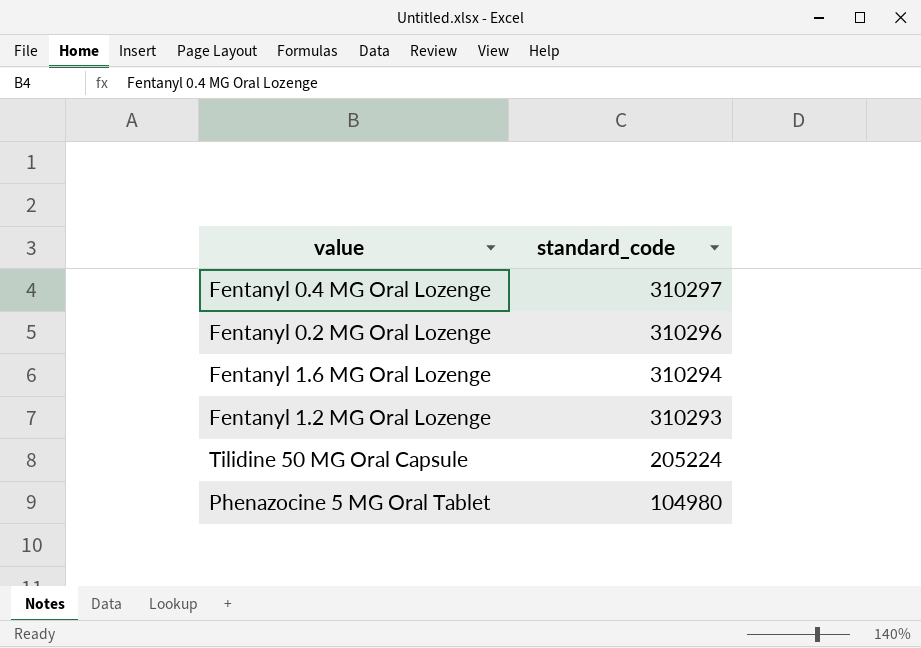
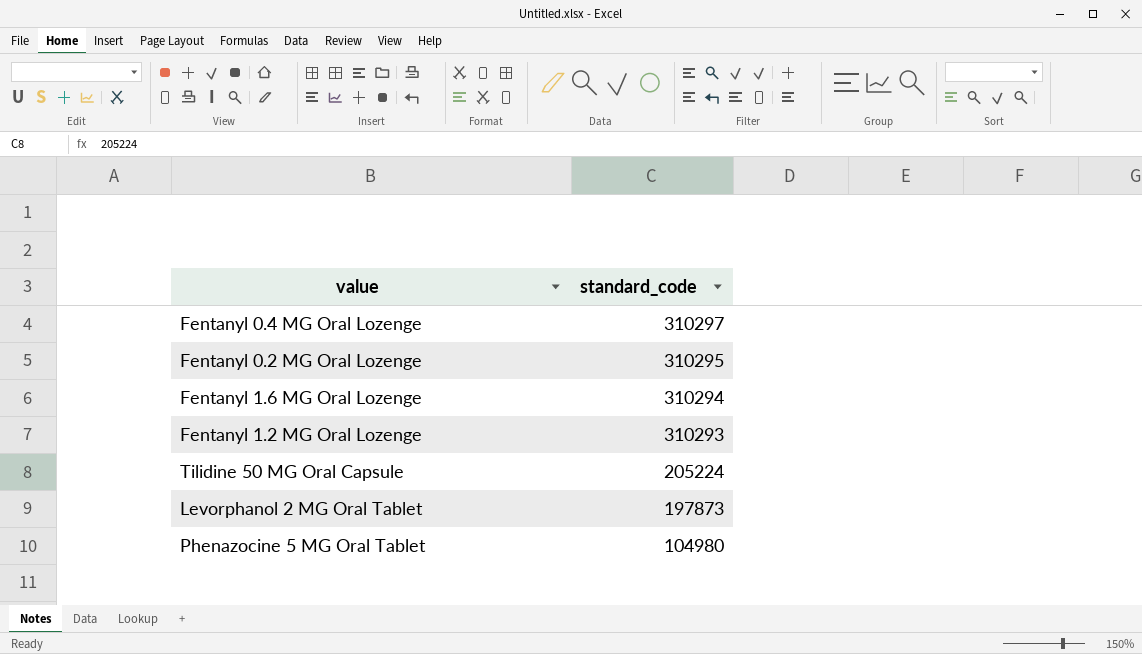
Fentanyl 0.2 MG Oral Lozenge | standard_code: 310296 -> 310295
row Levorphanol 2 MG Oral Tablet: none -> 197873

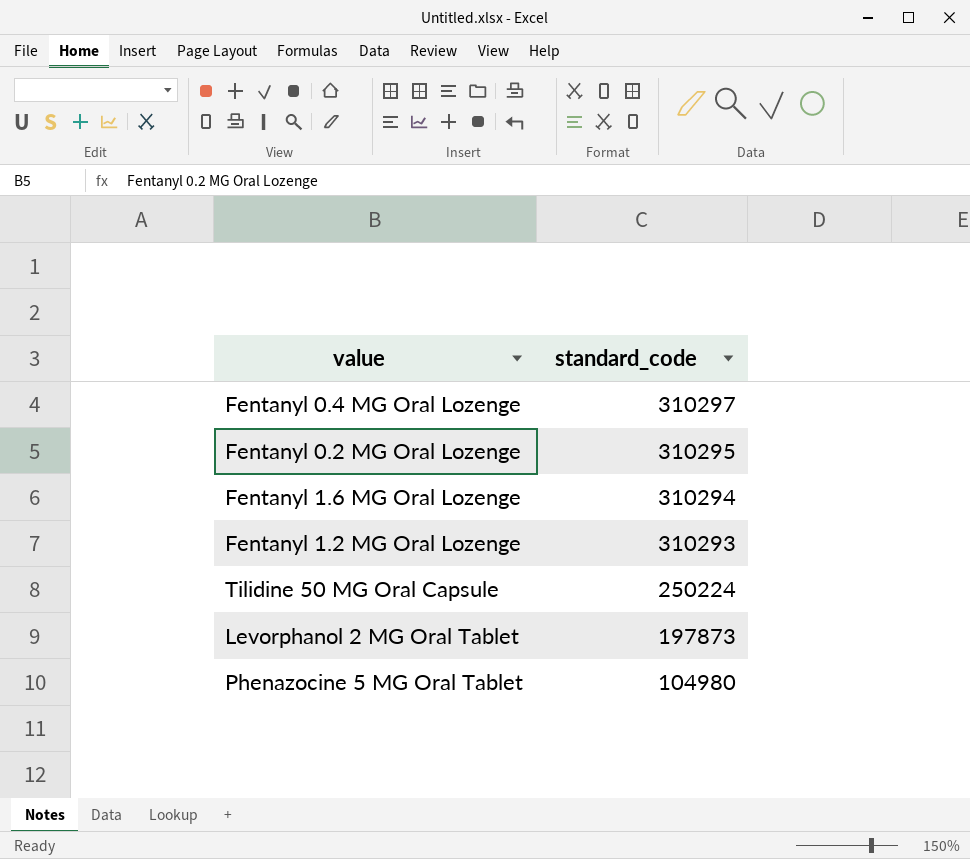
Tilidine 50 MG Oral Capsule | standard_code: 205224 -> 250224

